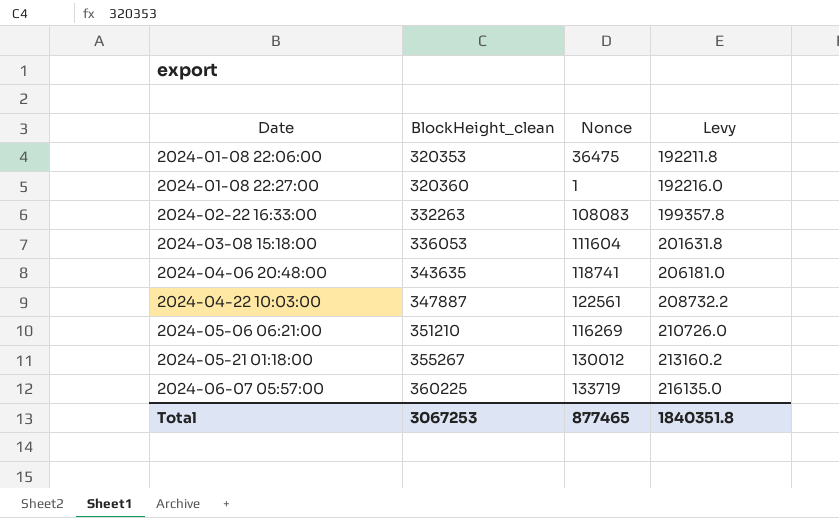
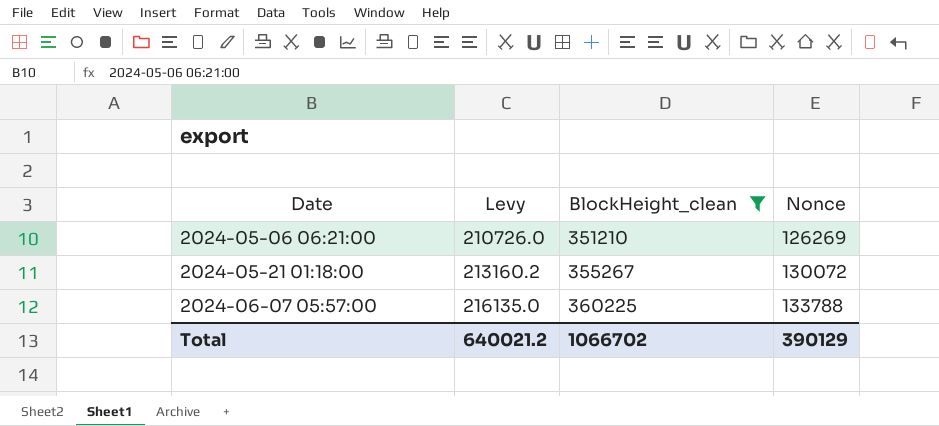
filter: none -> BlockHeight_clean >= 351210
column Levy | position: 4 -> 2
2024-05-06 06:21:00 | Nonce: 116269 -> 126269
2024-05-21 01:18:00 | Nonce: 130012 -> 130072
2024-06-07 05:57:00 | Nonce: 133719 -> 133788
Total | Levy: 1840351.8 -> 640021.2
Total | BlockHeight_clean: 3067253 -> 1066702
Total | Nonce: 877465 -> 390129

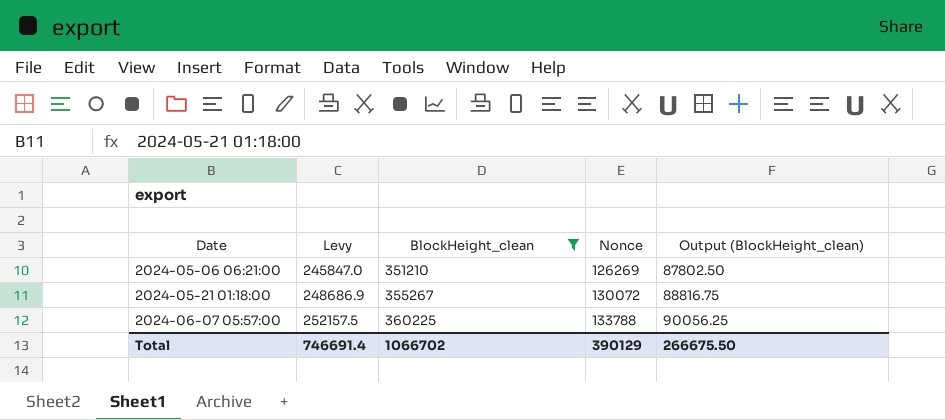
column Levy | formula: [BlockHeight_clean] * 0.6 -> [BlockHeight_clean] * 0.7
column Output (BlockHeight_clean) | formula: none -> [BlockHeight_clean] * 0.25
Total | Levy: 640021.2 -> 746691.4

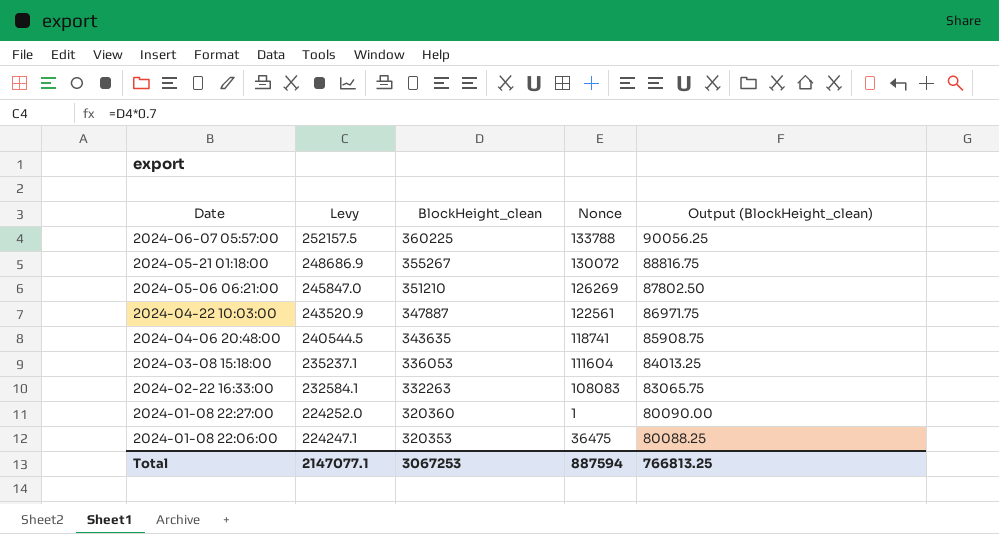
filter: BlockHeight_clean >= 351210 -> none
row order: Date ascending -> Date descending
Total | Levy: 746691.4 -> 2147077.1
Total | BlockHeight_clean: 1066702 -> 3067253
Total | Nonce: 390129 -> 887594
Total | Output (BlockHeight_clean): 266675.50 -> 766813.25

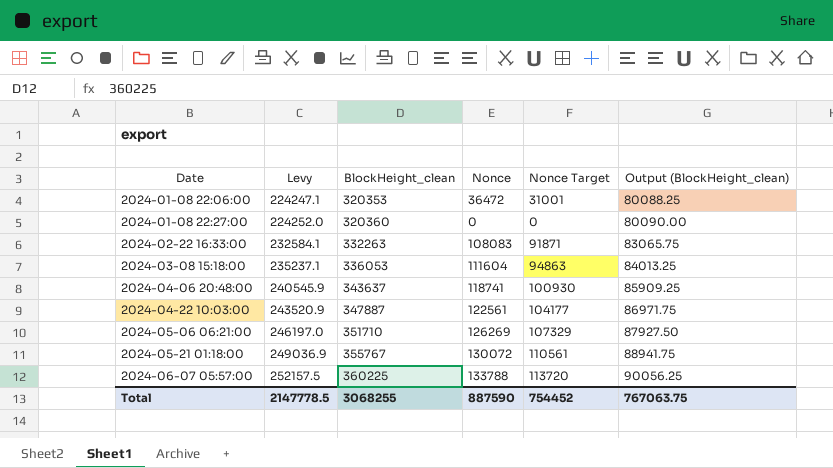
row order: Date descending -> Date ascending
column Nonce Target | formula: none -> [Nonce] * 0.85
2024-01-08 22:06:00 | Nonce: 36475 -> 36472
2024-01-08 22:27:00 | Nonce: 1 -> 0
2024-04-06 20:48:00 | Levy: 240544.5 -> 240545.9
2024-04-06 20:48:00 | BlockHeight_clean: 343635 -> 343637
2024-04-06 20:48:00 | Output (BlockHeight_clean): 85908.75 -> 85909.25
2024-05-06 06:21:00 | Levy: 245847.0 -> 246197.0
2024-05-06 06:21:00 | BlockHeight_clean: 351210 -> 351710
2024-05-06 06:21:00 | Output (BlockHeight_clean): 87802.50 -> 87927.50
2024-05-21 01:18:00 | Levy: 248686.9 -> 249036.9
2024-05-21 01:18:00 | BlockHeight_clean: 355267 -> 355767
2024-05-21 01:18:00 | Output (BlockHeight_clean): 88816.75 -> 88941.75
Total | Levy: 2147077.1 -> 2147778.5
Total | BlockHeight_clean: 3067253 -> 3068255
Total | Nonce: 887594 -> 887590
Total | Output (BlockHeight_clean): 766813.25 -> 767063.75

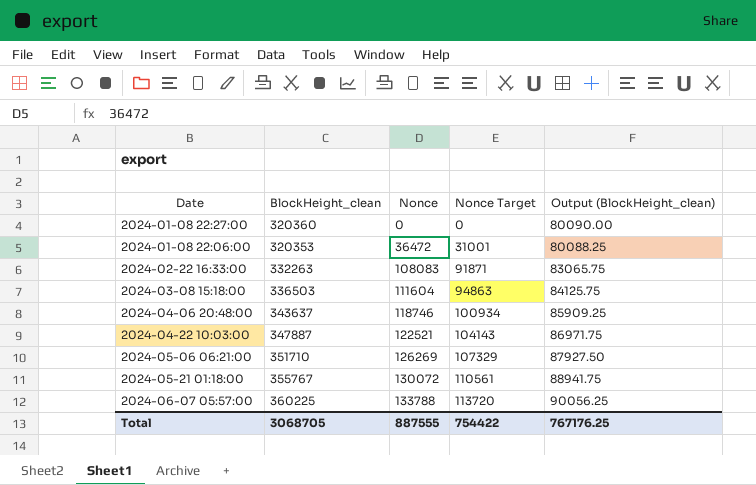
row order: Date ascending -> Nonce ascending
column Levy | formula: [BlockHeight_clean] * 0.7 -> none
2024-03-08 15:18:00 | BlockHeight_clean: 336053 -> 336503
2024-03-08 15:18:00 | Output (BlockHeight_clean): 84013.25 -> 84125.75
2024-04-06 20:48:00 | Nonce: 118741 -> 118746
2024-04-06 20:48:00 | Nonce Target: 100930 -> 100934
2024-04-22 10:03:00 | Nonce: 122561 -> 122521
2024-04-22 10:03:00 | Nonce Target: 104177 -> 104143
Total | BlockHeight_clean: 3068255 -> 3068705
Total | Nonce: 887590 -> 887555
Total | Nonce Target: 754452 -> 754422
Total | Output (BlockHeight_clean): 767063.75 -> 767176.25

